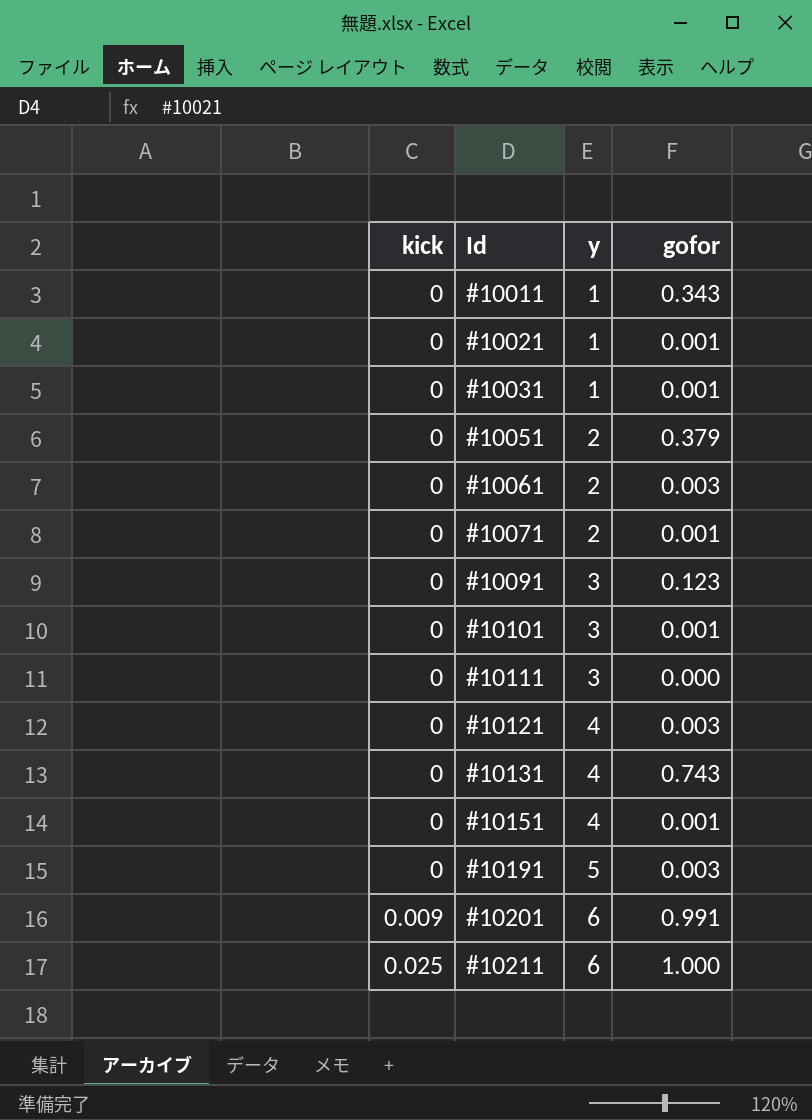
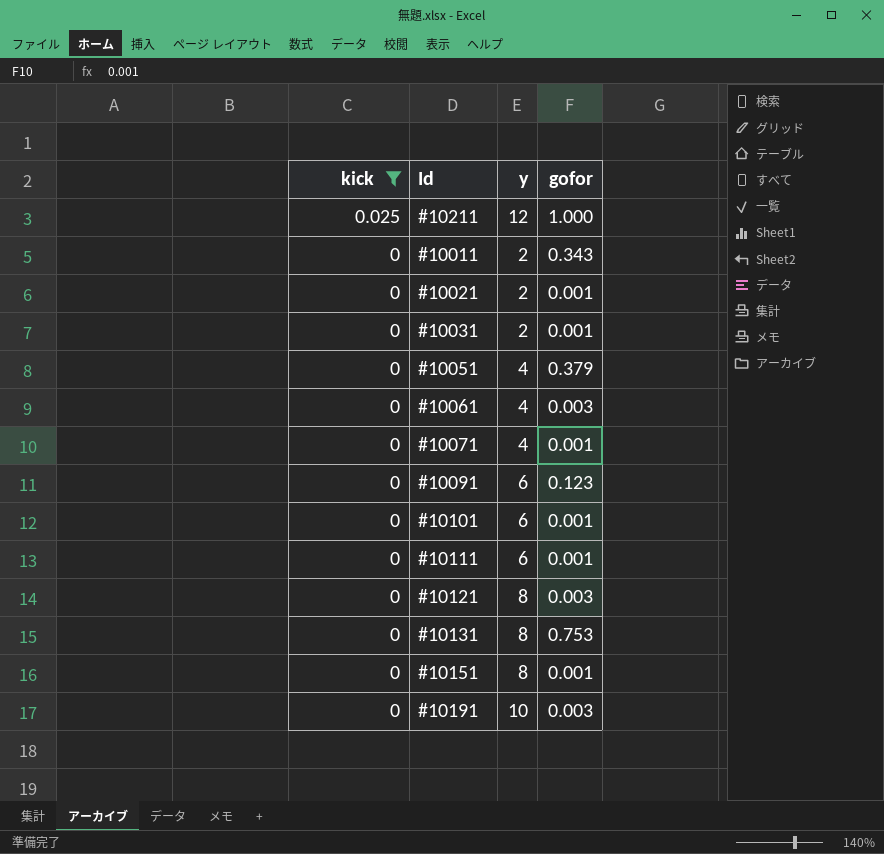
filter: none -> kick != 0.009
row order: kick ascending -> kick descending
#10211 | y: 6 -> 12
#10011 | y: 1 -> 2
#10021 | y: 1 -> 2
#10031 | y: 1 -> 2
#10051 | y: 2 -> 4
#10061 | y: 2 -> 4
#10071 | y: 2 -> 4
#10091 | y: 3 -> 6
#10101 | y: 3 -> 6
#10111 | y: 3 -> 6
#10111 | gofor: 0.000 -> 0.001
#10121 | y: 4 -> 8
#10131 | y: 4 -> 8
#10131 | gofor: 0.743 -> 0.753
#10151 | y: 4 -> 8
#10191 | y: 5 -> 10

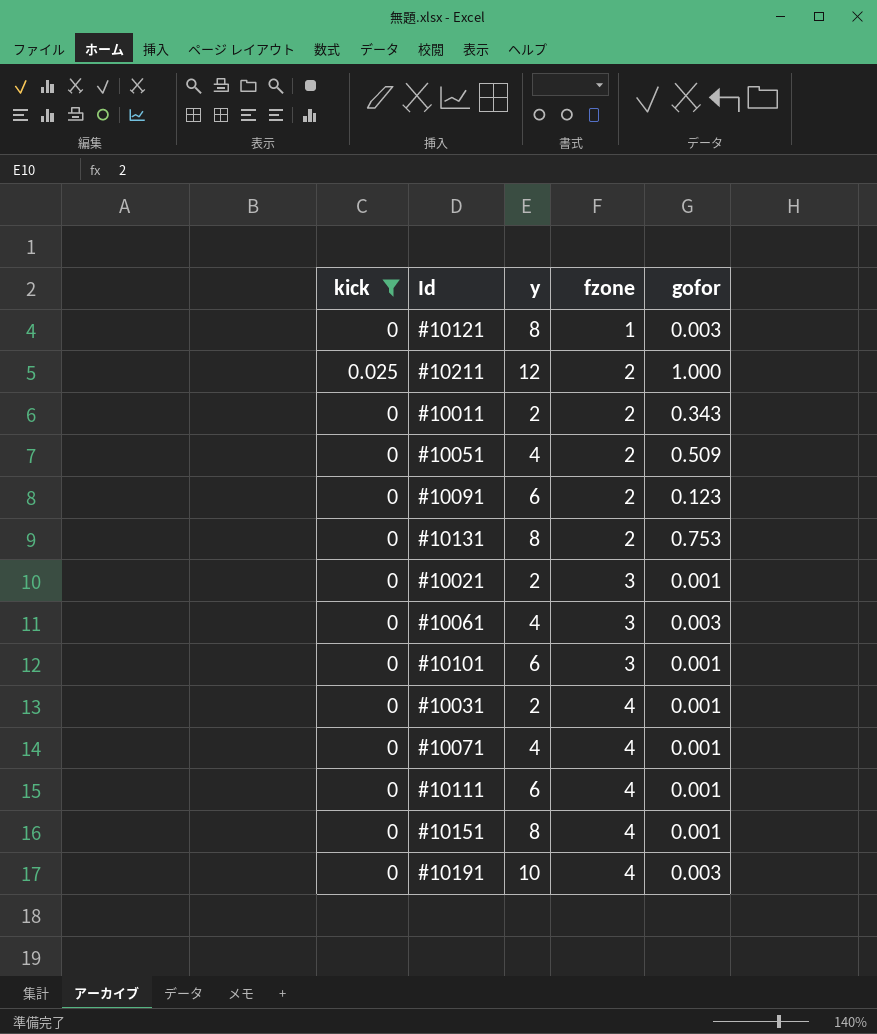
row order: kick descending -> fzone ascending
column fzone | position: none -> 4
#10051 | gofor: 0.379 -> 0.509

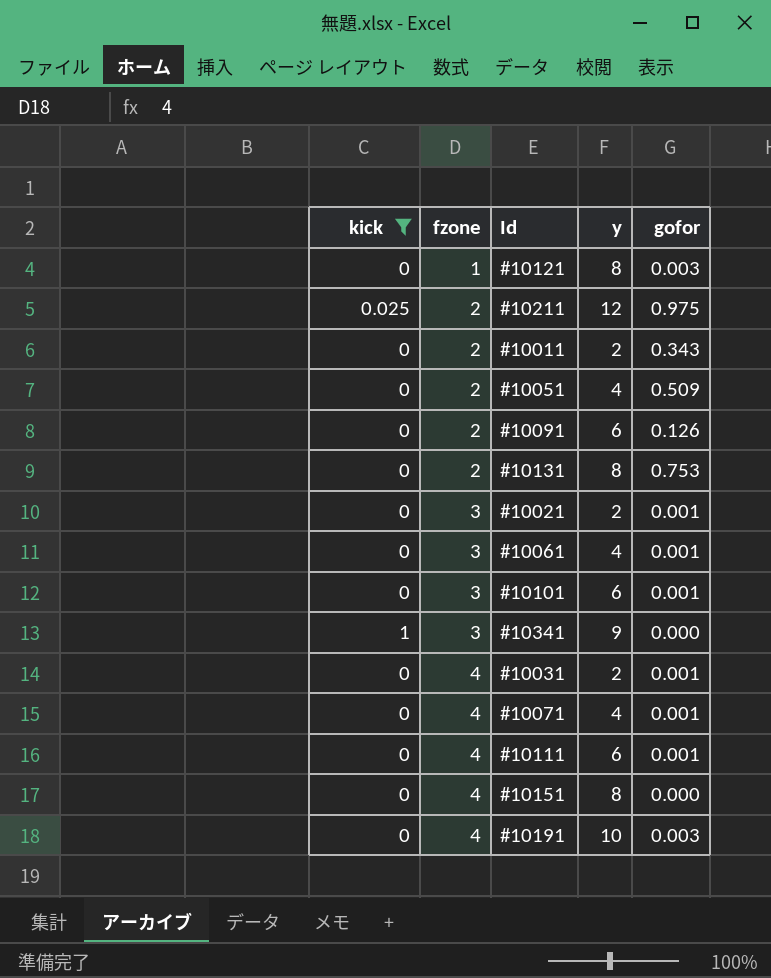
column fzone | position: 4 -> 2
#10211 | gofor: 1.000 -> 0.975
#10091 | gofor: 0.123 -> 0.126
#10061 | gofor: 0.003 -> 0.001
row #10341: none -> 1 | 3 | 9 | 0.000
#10151 | gofor: 0.001 -> 0.000

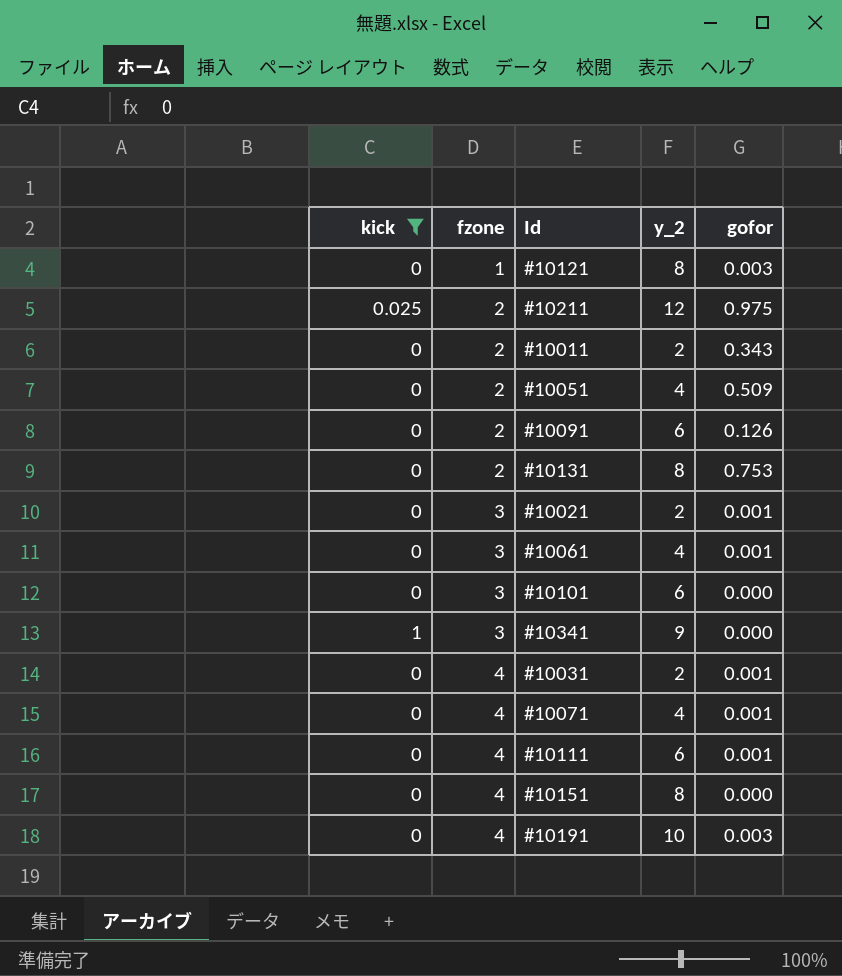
column name: y -> y_2
#10101 | gofor: 0.001 -> 0.000

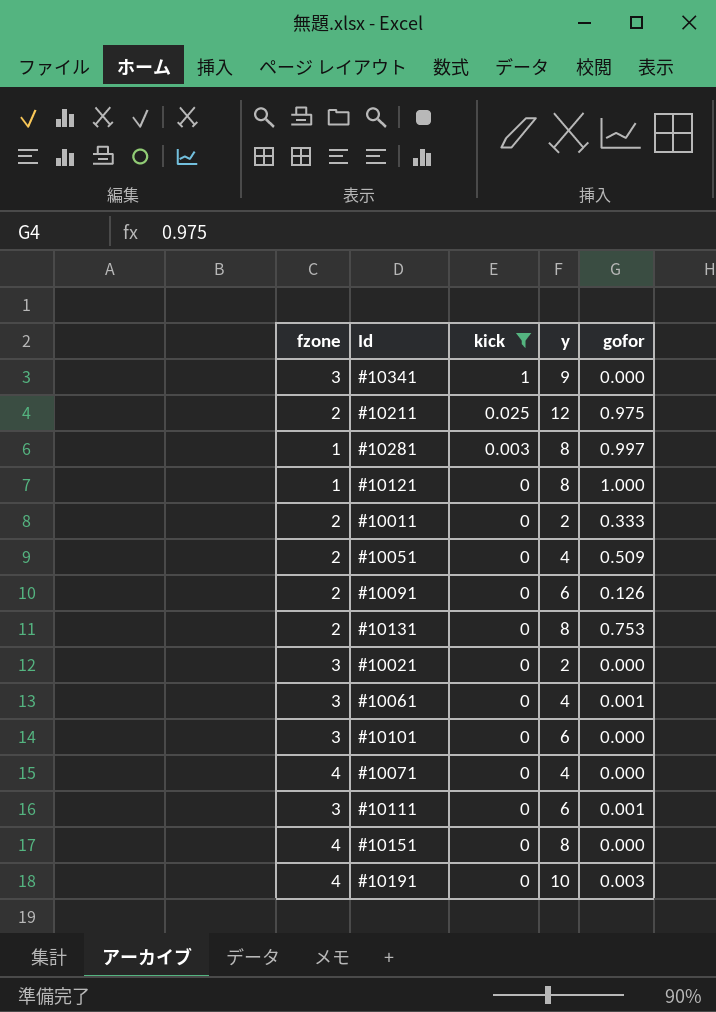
row order: fzone ascending -> kick descending
column kick | position: 1 -> 3
column name: y_2 -> y
row #10031: 0 | 4 | 2 | 0.001 -> none
row #10281: none -> 1 | 0.003 | 8 | 0.997
#10121 | gofor: 0.003 -> 1.000
#10011 | gofor: 0.343 -> 0.333
#10021 | gofor: 0.001 -> 0.000
#10071 | gofor: 0.001 -> 0.000
#10111 | fzone: 4 -> 3

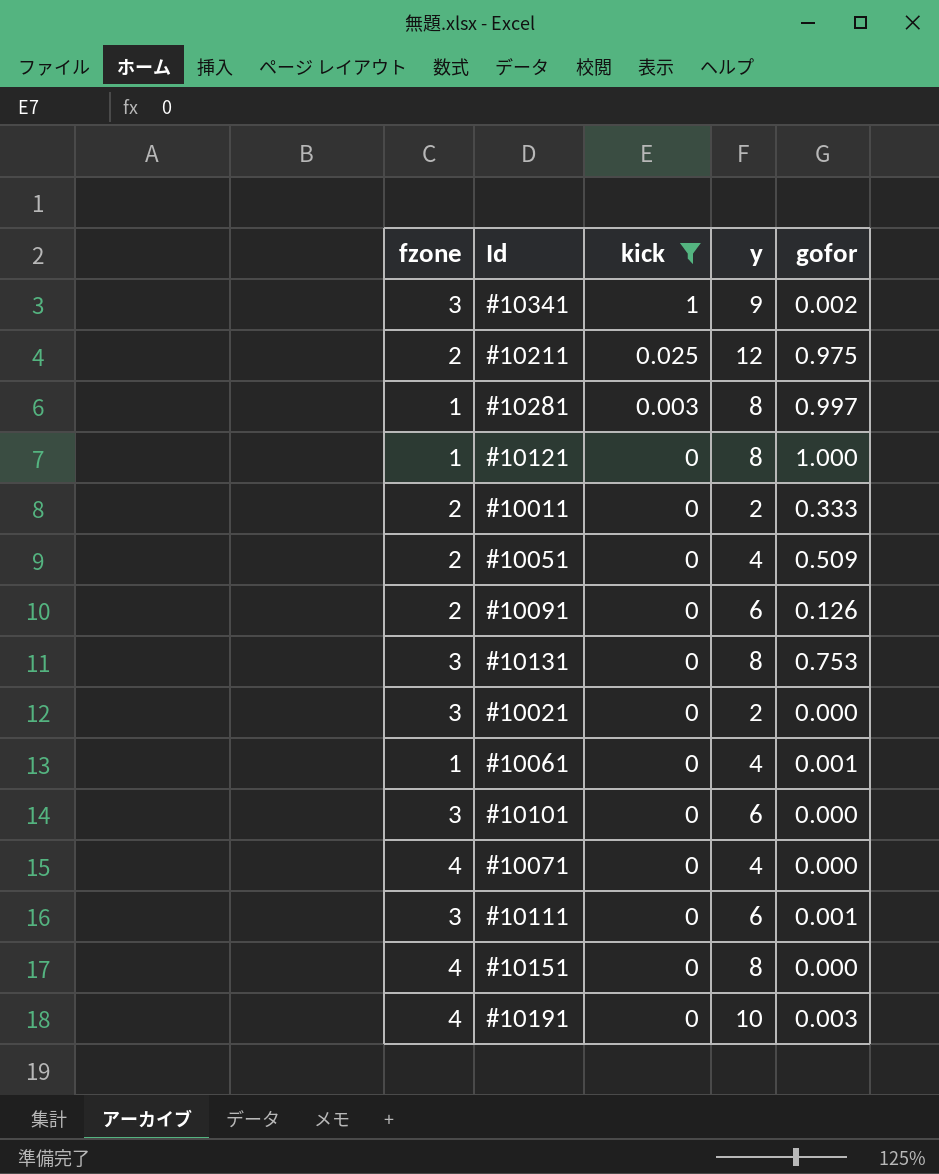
#10341 | gofor: 0.000 -> 0.002
#10131 | fzone: 2 -> 3
#10061 | fzone: 3 -> 1

